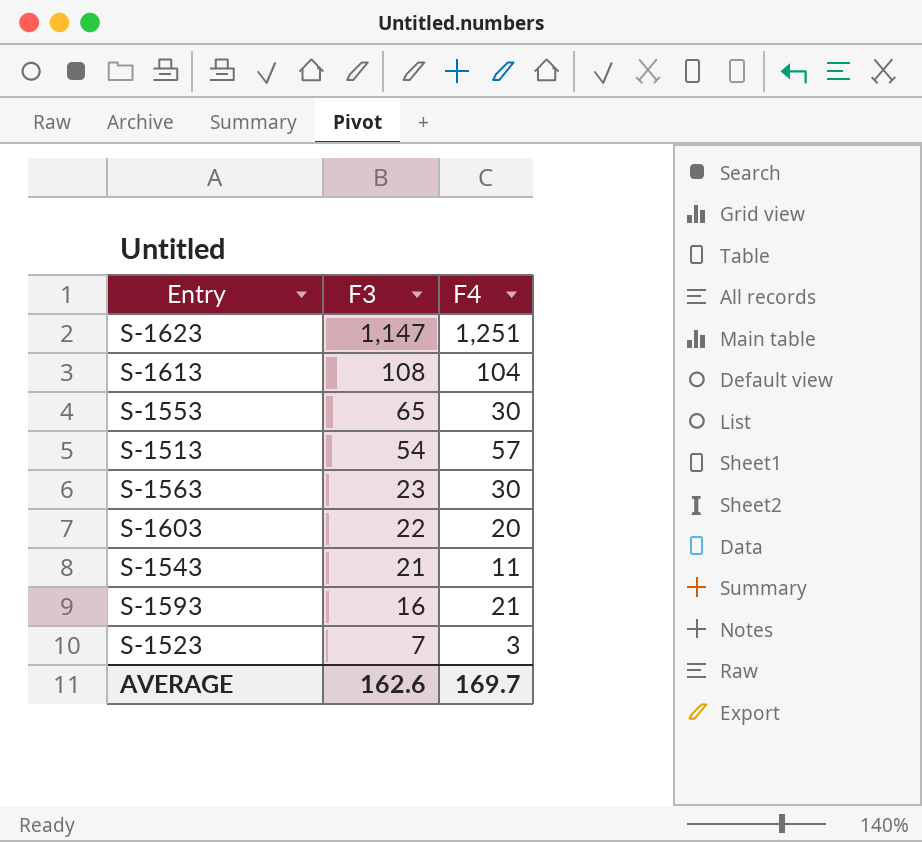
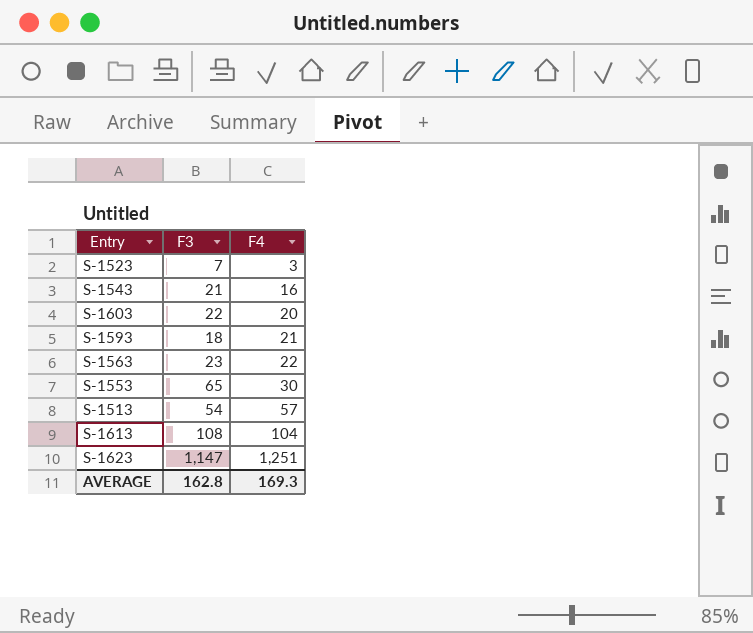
row order: F3 descending -> F4 ascending
S-1543 | F4: 11 -> 16
S-1593 | F3: 16 -> 18
S-1563 | F4: 30 -> 22
AVERAGE | F3: 162.6 -> 162.8
AVERAGE | F4: 169.7 -> 169.3

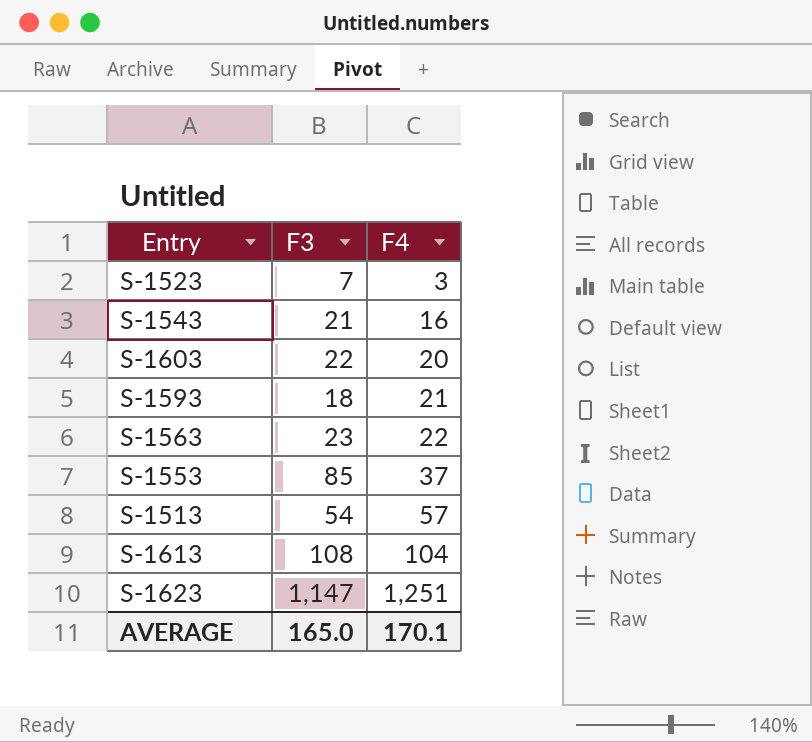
S-1553 | F3: 65 -> 85
S-1553 | F4: 30 -> 37
AVERAGE | F3: 162.8 -> 165.0
AVERAGE | F4: 169.3 -> 170.1

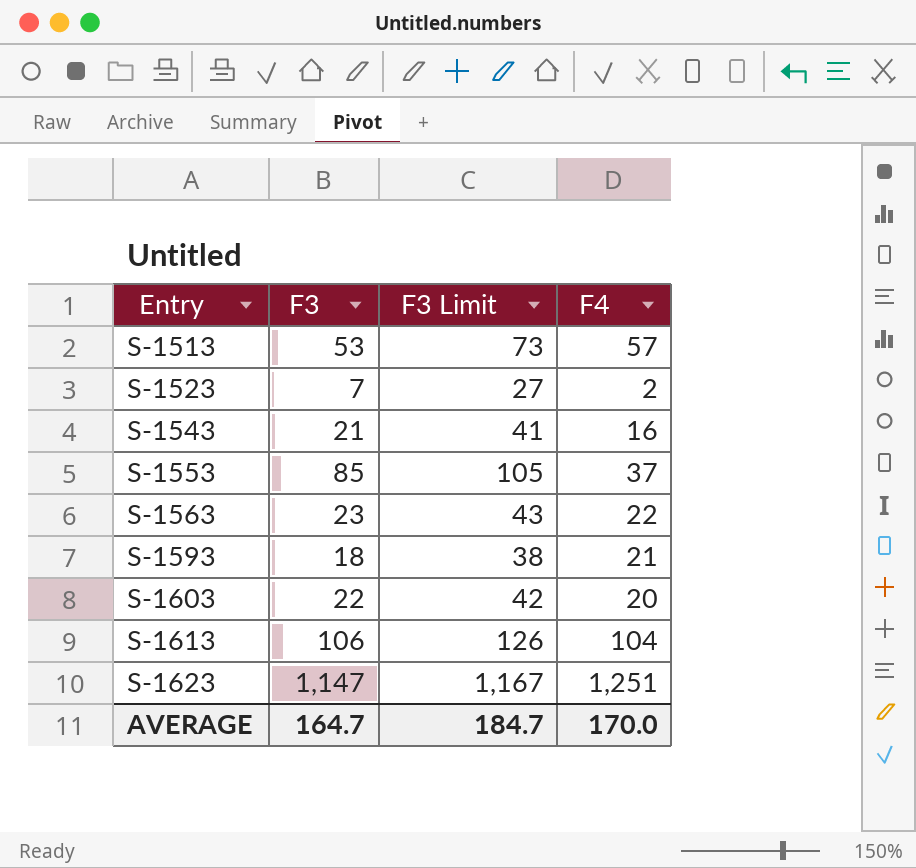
row order: F4 ascending -> Entry ascending
column F3 Limit | formula: none -> [F3] + 20
S-1513 | F3: 54 -> 53
S-1523 | F4: 3 -> 2
S-1613 | F3: 108 -> 106
AVERAGE | F3: 165.0 -> 164.7
AVERAGE | F4: 170.1 -> 170.0

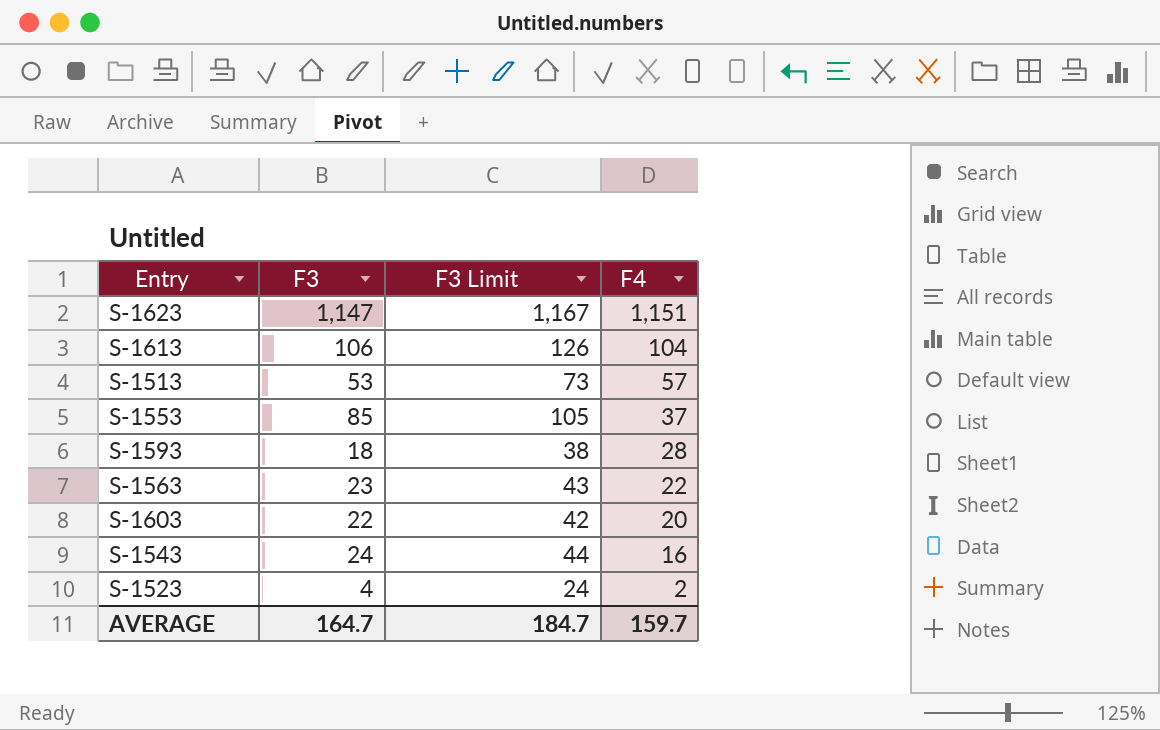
row order: Entry ascending -> F4 descending
S-1623 | F4: 1,251 -> 1,151
S-1593 | F4: 21 -> 28
S-1543 | F3: 21 -> 24
S-1543 | F3 Limit: 41 -> 44
S-1523 | F3: 7 -> 4
S-1523 | F3 Limit: 27 -> 24
AVERAGE | F4: 170.0 -> 159.7

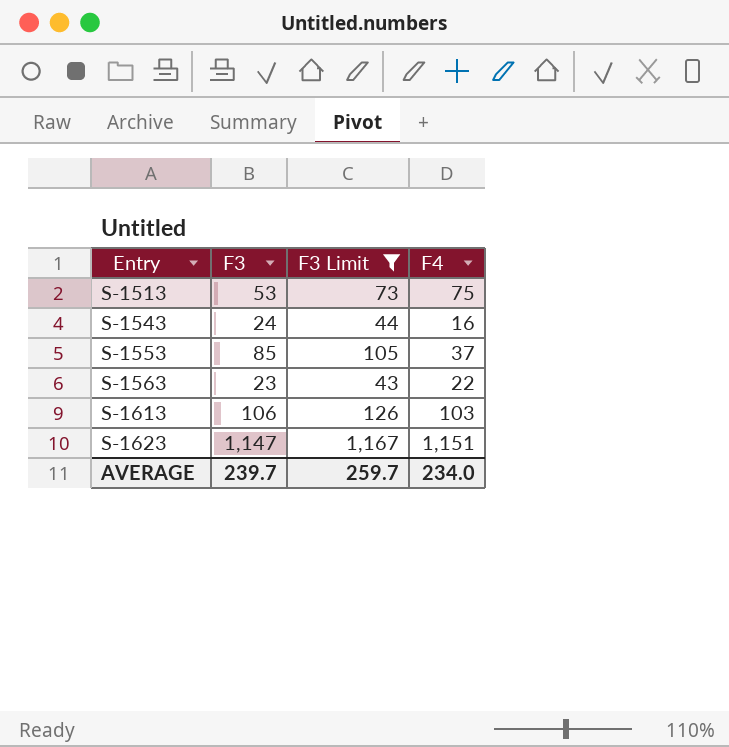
filter: none -> F3 Limit >= 43
row order: F4 descending -> Entry ascending
S-1513 | F4: 57 -> 75
S-1613 | F4: 104 -> 103
AVERAGE | F3: 164.7 -> 239.7
AVERAGE | F3 Limit: 184.7 -> 259.7
AVERAGE | F4: 159.7 -> 234.0

